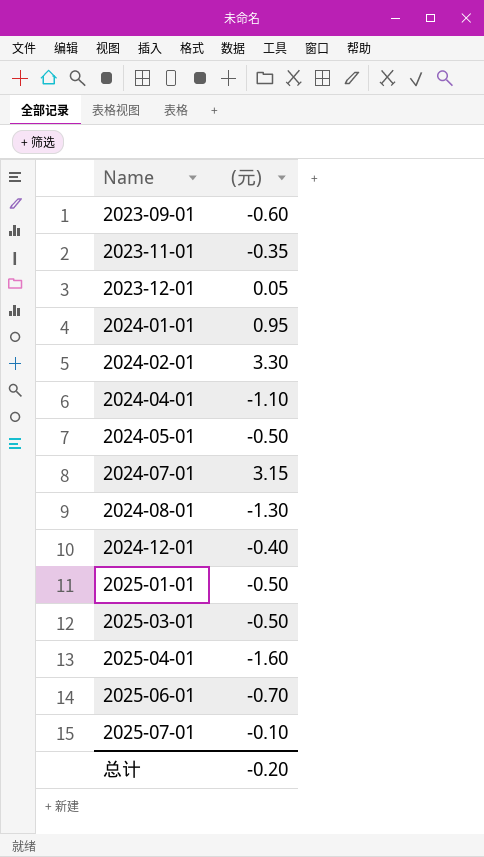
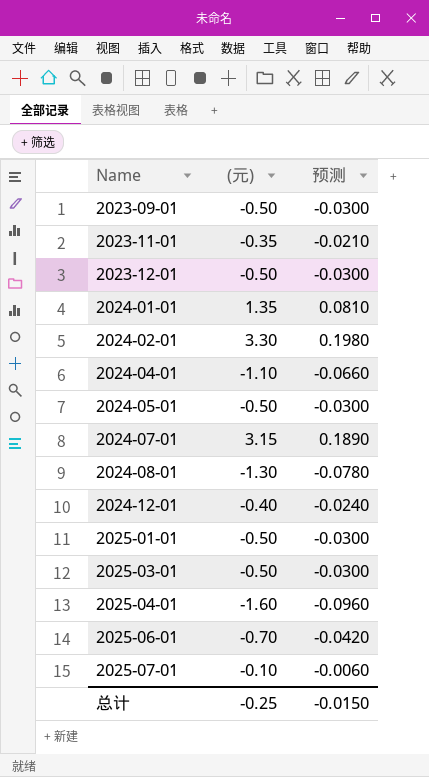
column 预测 | formula: none -> [(元)] * 0.06
2023-09-01 | (元): -0.60 -> -0.50
2023-12-01 | (元): 0.05 -> -0.50
2024-01-01 | (元): 0.95 -> 1.35
总计 | (元): -0.20 -> -0.25

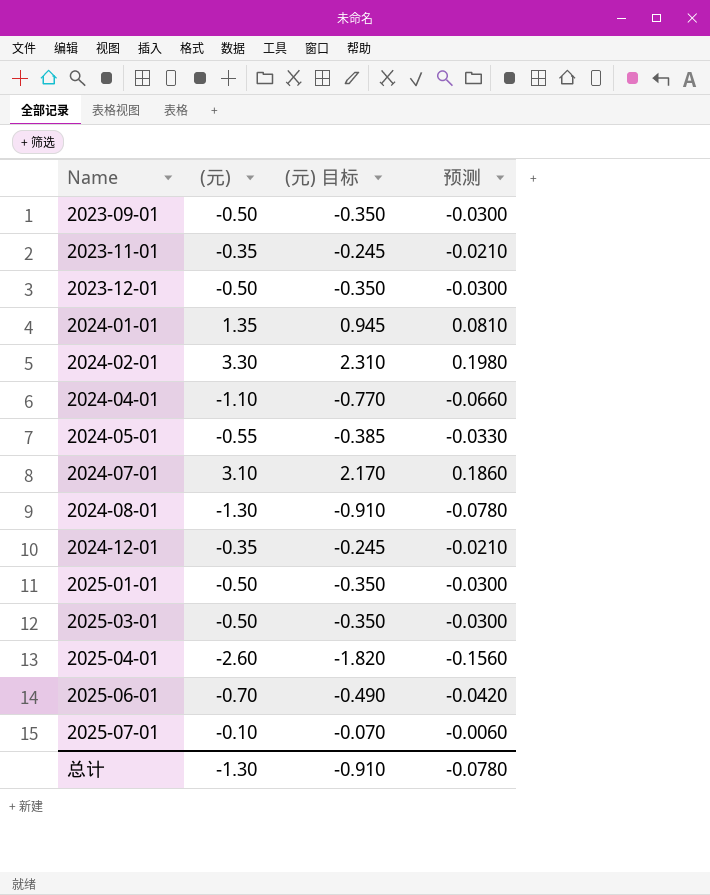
column (元) 目标 | formula: none -> [(元)] * 0.7
2024-05-01 | (元): -0.50 -> -0.55
2024-05-01 | 预测: -0.0300 -> -0.0330
2024-07-01 | (元): 3.15 -> 3.10
2024-07-01 | 预测: 0.1890 -> 0.1860
2024-12-01 | (元): -0.40 -> -0.35
2024-12-01 | 预测: -0.0240 -> -0.0210
2025-04-01 | (元): -1.60 -> -2.60
2025-04-01 | 预测: -0.0960 -> -0.1560
总计 | (元): -0.25 -> -1.30
总计 | 预测: -0.0150 -> -0.0780

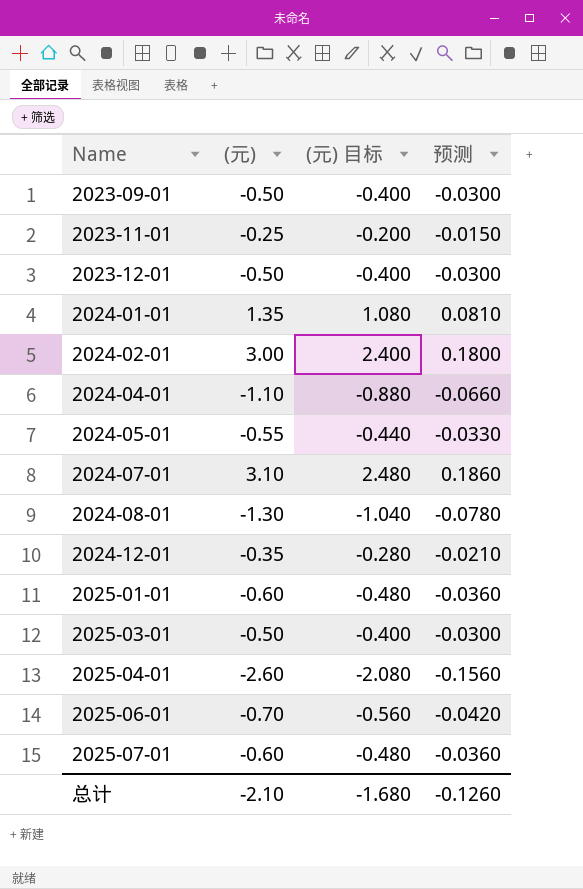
column (元) 目标 | formula: [(元)] * 0.7 -> [(元)] * 0.8
2023-11-01 | (元): -0.35 -> -0.25
2023-11-01 | 预测: -0.0210 -> -0.0150
2024-02-01 | (元): 3.30 -> 3.00
2024-02-01 | 预测: 0.1980 -> 0.1800
2025-01-01 | (元): -0.50 -> -0.60
2025-01-01 | 预测: -0.0300 -> -0.0360
2025-07-01 | (元): -0.10 -> -0.60
2025-07-01 | 预测: -0.0060 -> -0.0360
总计 | (元): -1.30 -> -2.10
总计 | (元) 目标: -0.910 -> -1.680
总计 | 预测: -0.0780 -> -0.1260

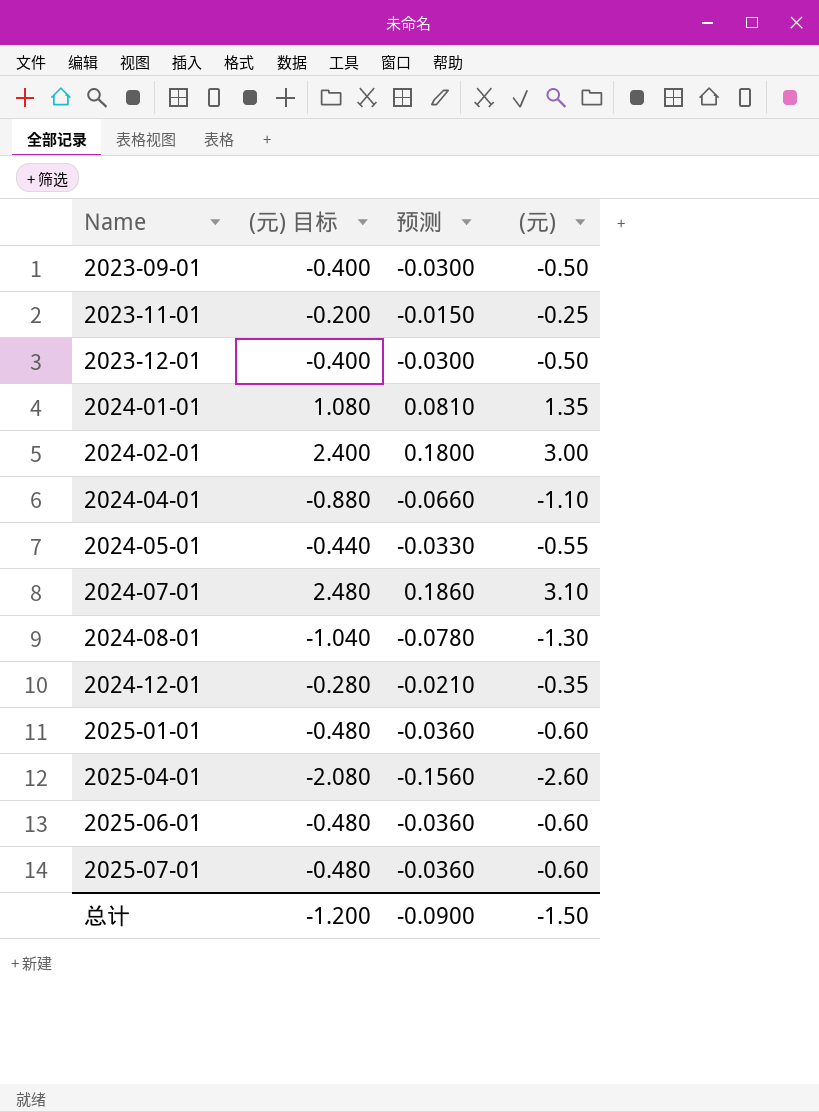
column (元) | position: 2 -> 4
row 2025-03-01: -0.50 | -0.400 | -0.0300 -> none
2025-06-01 | (元) 目标: -0.560 -> -0.480
2025-06-01 | 预测: -0.0420 -> -0.0360
2025-06-01 | (元): -0.70 -> -0.60
总计 | (元) 目标: -1.680 -> -1.200
总计 | 预测: -0.1260 -> -0.0900
总计 | (元): -2.10 -> -1.50

